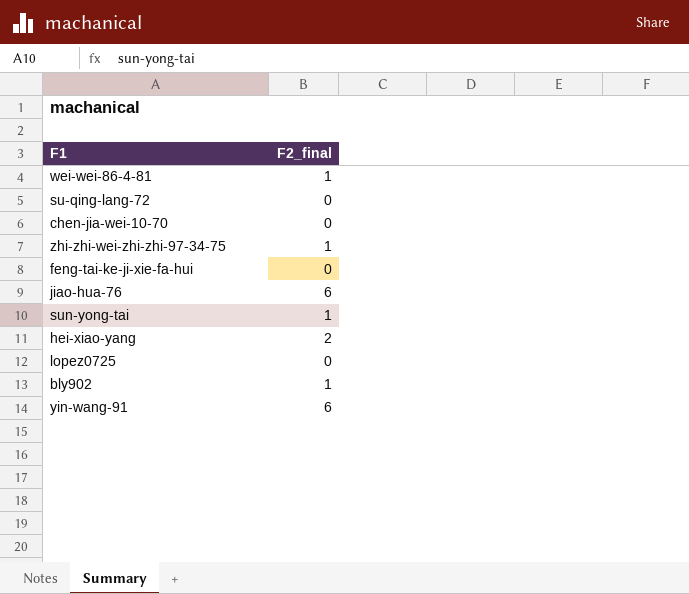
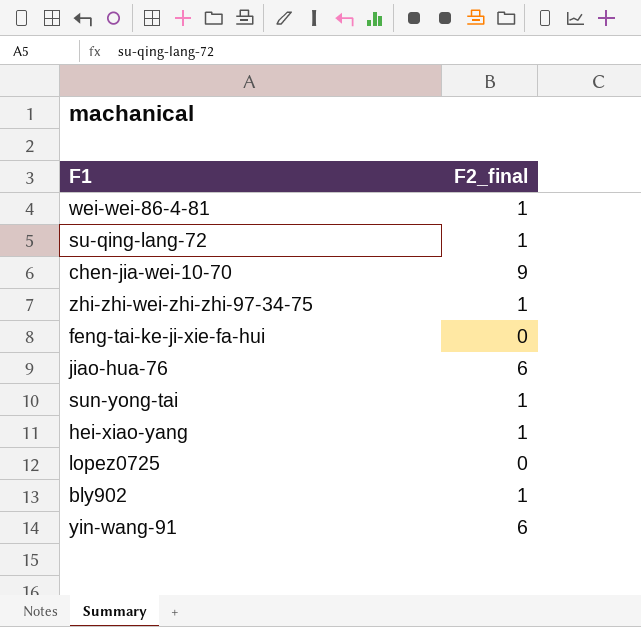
su-qing-lang-72 | F2_final: 0 -> 1
chen-jia-wei-10-70 | F2_final: 0 -> 9
hei-xiao-yang | F2_final: 2 -> 1

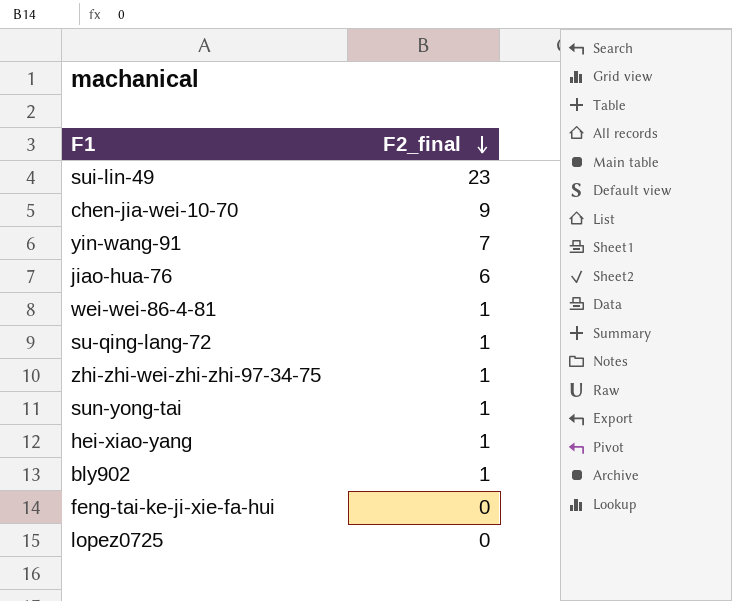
row order: none -> F2_final descending
row sui-lin-49: none -> 23
yin-wang-91 | F2_final: 6 -> 7

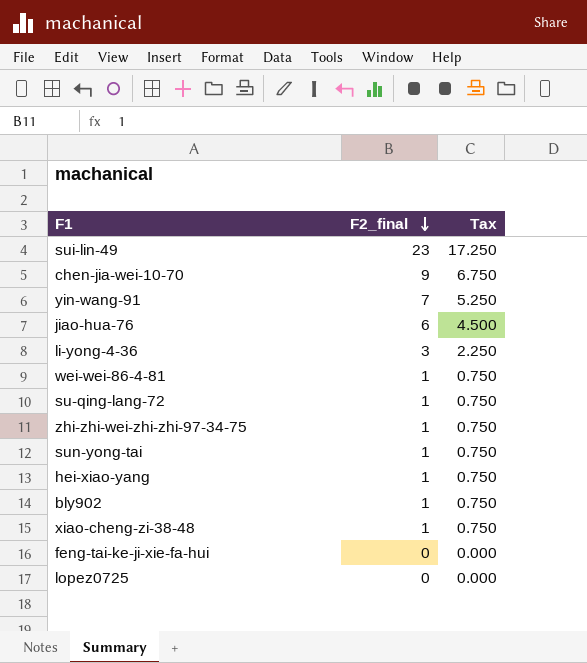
column Tax | formula: none -> [F2_final] * 0.75
row li-yong-4-36: none -> 3 | 2.250
row xiao-cheng-zi-38-48: none -> 1 | 0.750

